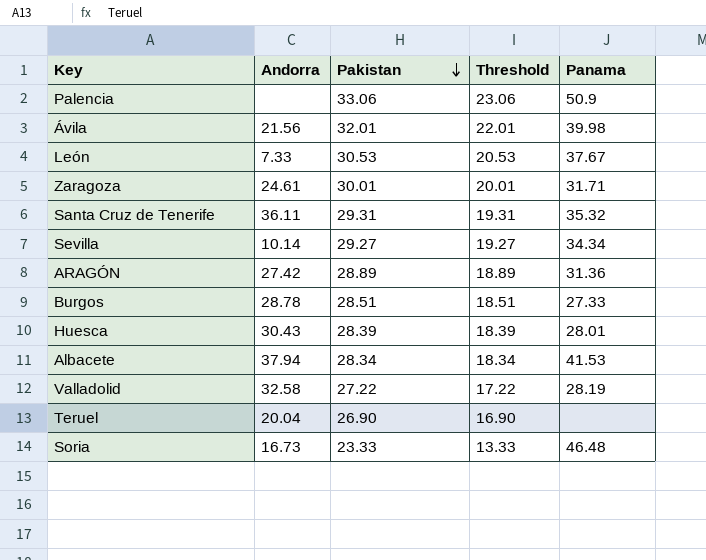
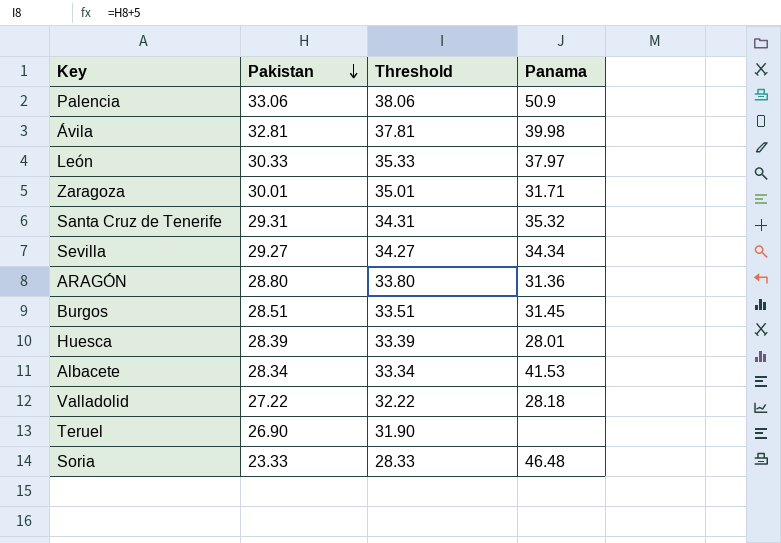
column Andorra | position: 2 -> none
column Threshold | formula: [Pakistan] - 10 -> [Pakistan] + 5
Ávila | Pakistan: 32.01 -> 32.81
León | Pakistan: 30.53 -> 30.33
León | Panama: 37.67 -> 37.97
ARAGÓN | Pakistan: 28.89 -> 28.80
Burgos | Panama: 27.33 -> 31.45
Valladolid | Panama: 28.19 -> 28.18

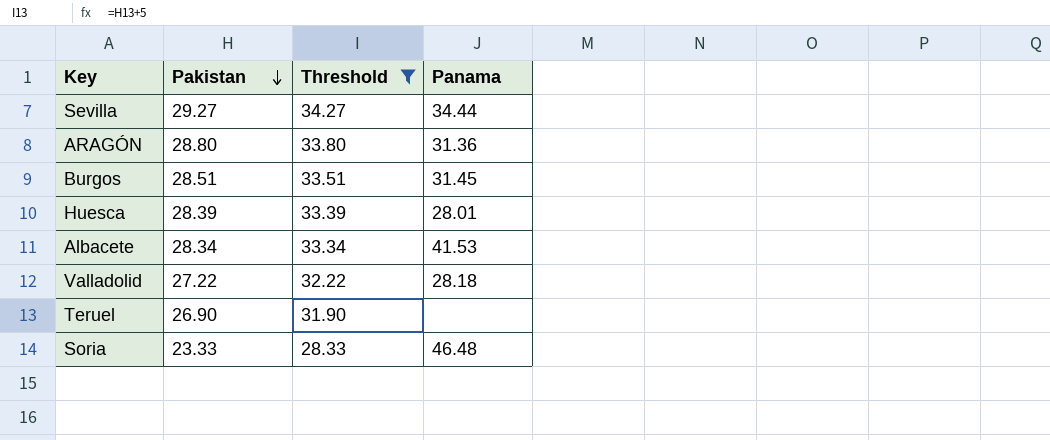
filter: none -> Threshold <= 34.27
Sevilla | Panama: 34.34 -> 34.44

